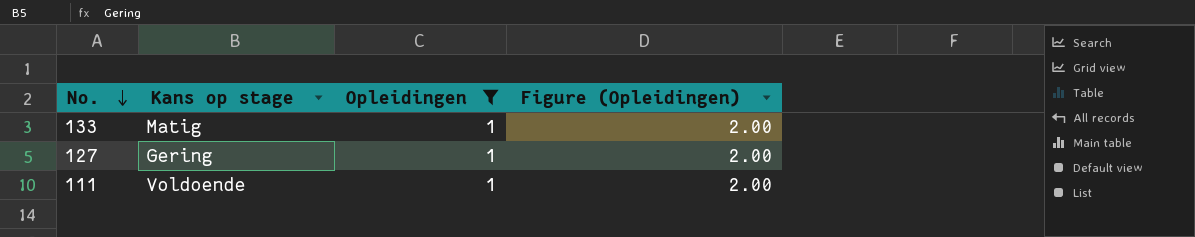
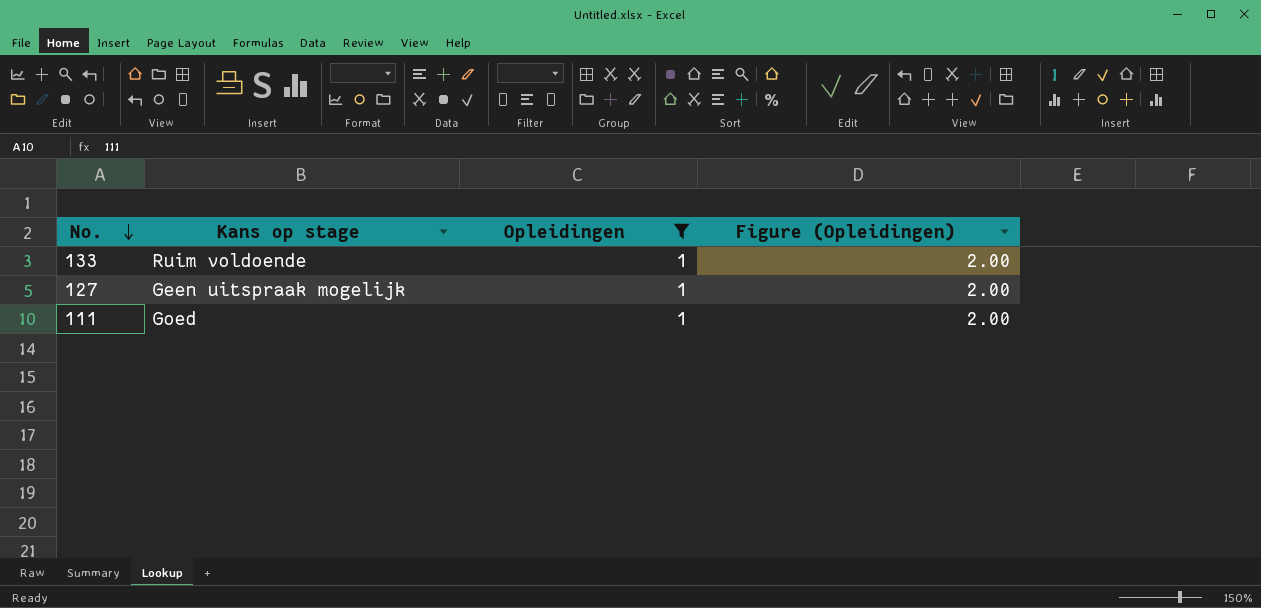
133 | Kans op stage: Matig -> Ruim voldoende
127 | Kans op stage: Gering -> Geen uitspraak mogelijk
111 | Kans op stage: Voldoende -> Goed

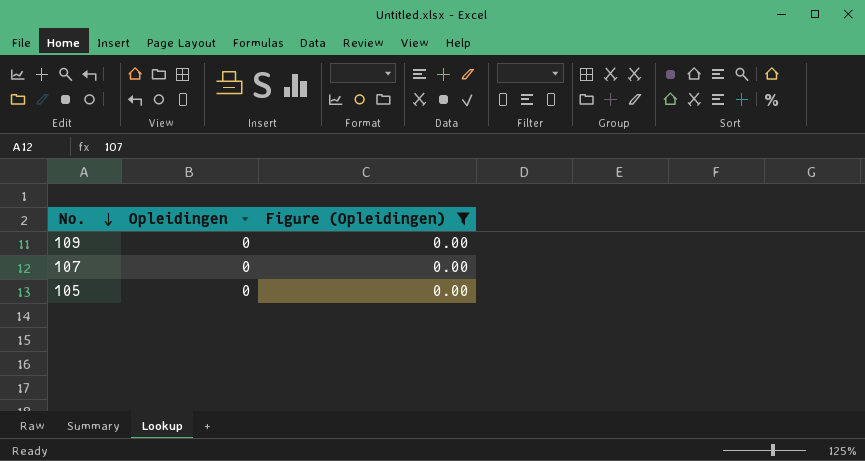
filter: Opleidingen = 1 -> Figure (Opleidingen) = 0.00
column Kans op stage | position: 2 -> none

